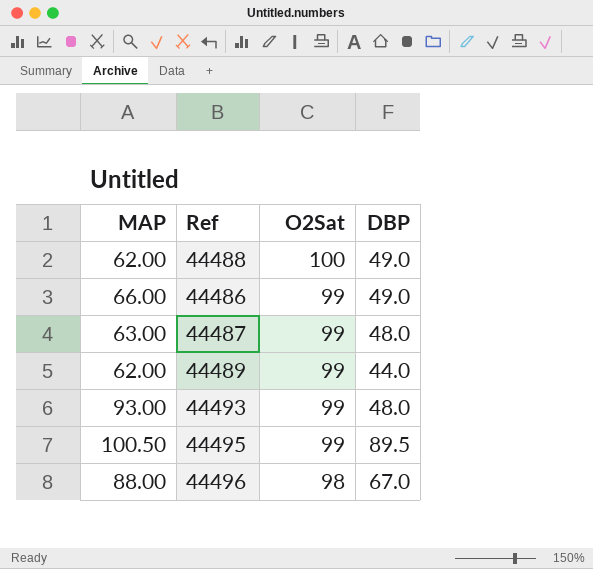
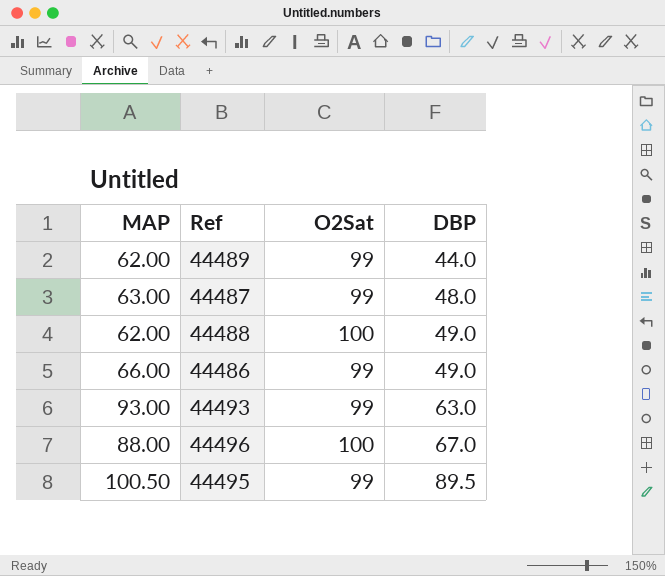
row order: O2Sat descending -> DBP ascending
44493 | DBP: 48.0 -> 63.0
44496 | O2Sat: 98 -> 100

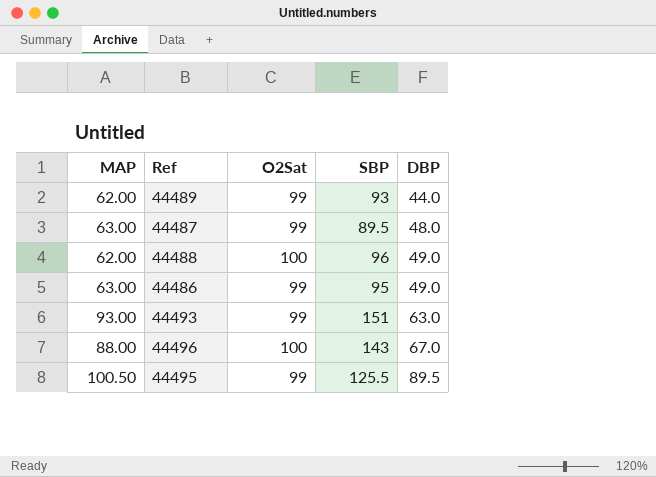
column SBP | position: none -> 4
44486 | MAP: 66.00 -> 63.00

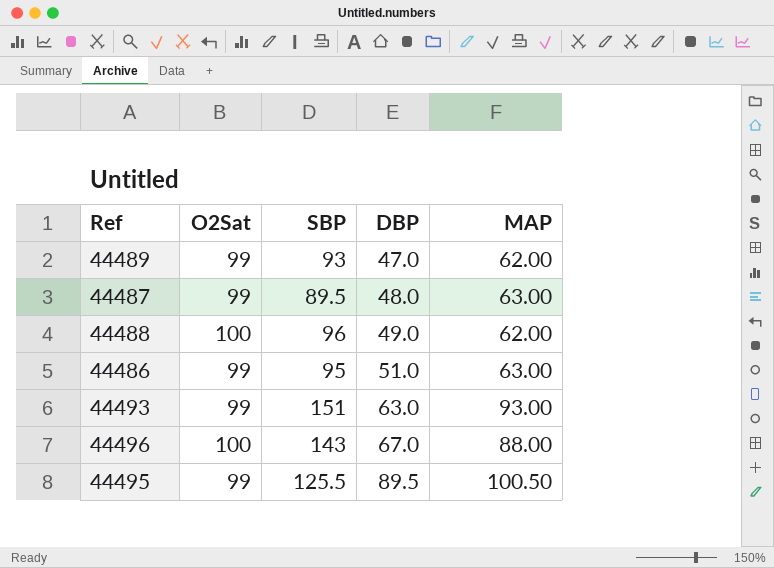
column MAP | position: 1 -> 5
44489 | DBP: 44.0 -> 47.0
44486 | DBP: 49.0 -> 51.0

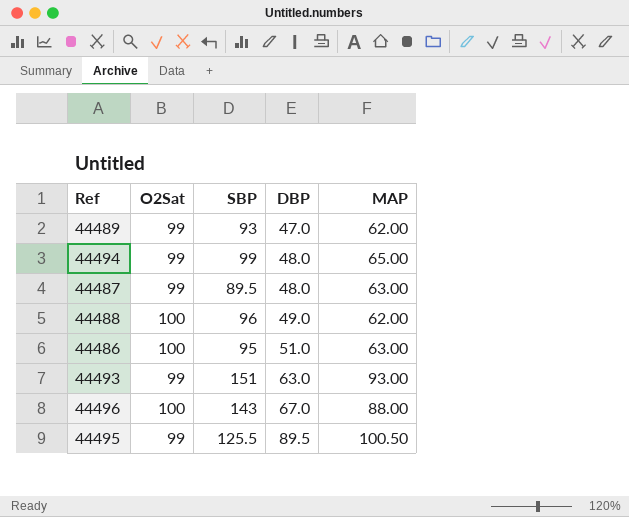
row 44494: none -> 99 | 99 | 48.0 | 65.00
44486 | O2Sat: 99 -> 100

